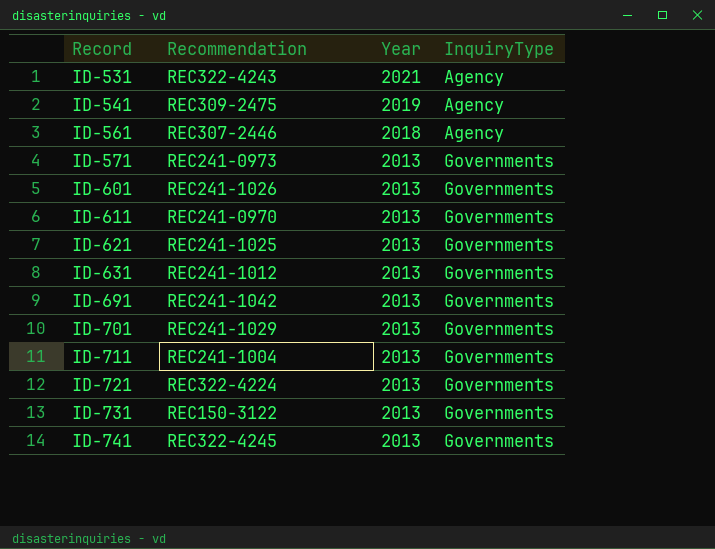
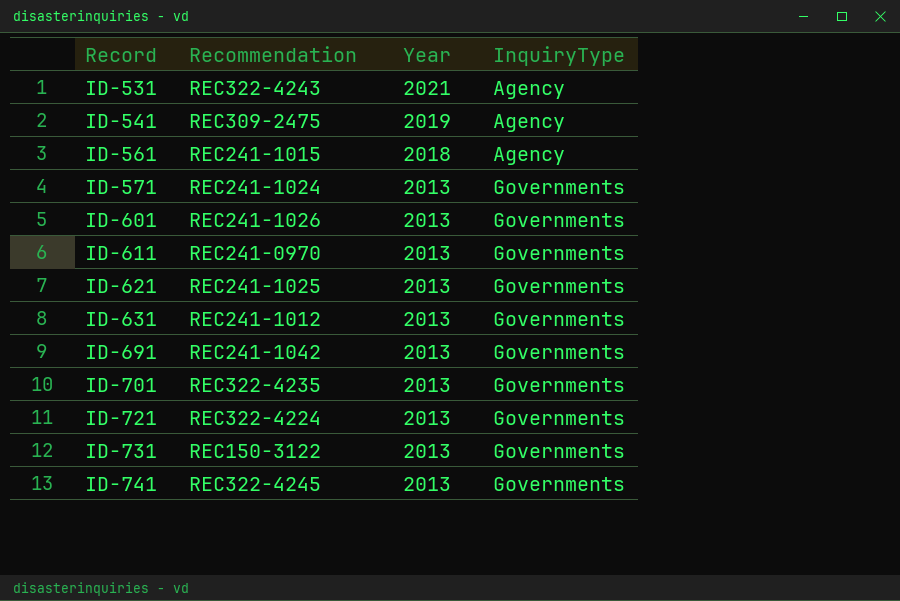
row ID-711: REC241-1004 | 2013 | Governments -> none
ID-561 | Recommendation: REC307-2446 -> REC241-1015
ID-571 | Recommendation: REC241-0973 -> REC241-1024
ID-701 | Recommendation: REC241-1029 -> REC322-4235

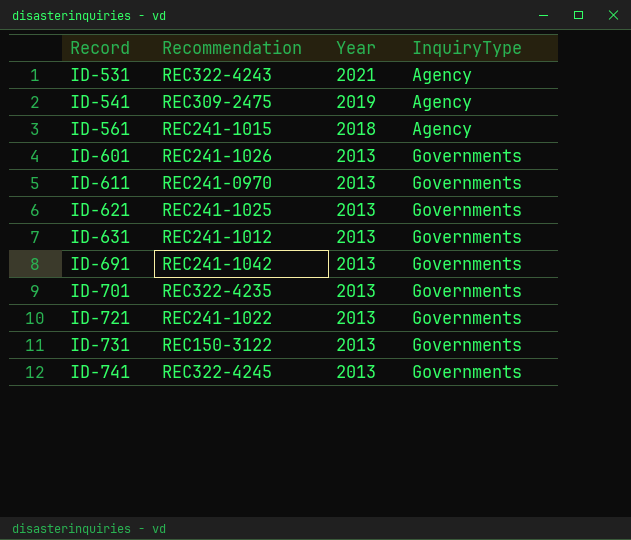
row ID-571: REC241-1024 | 2013 | Governments -> none
ID-721 | Recommendation: REC322-4224 -> REC241-1022

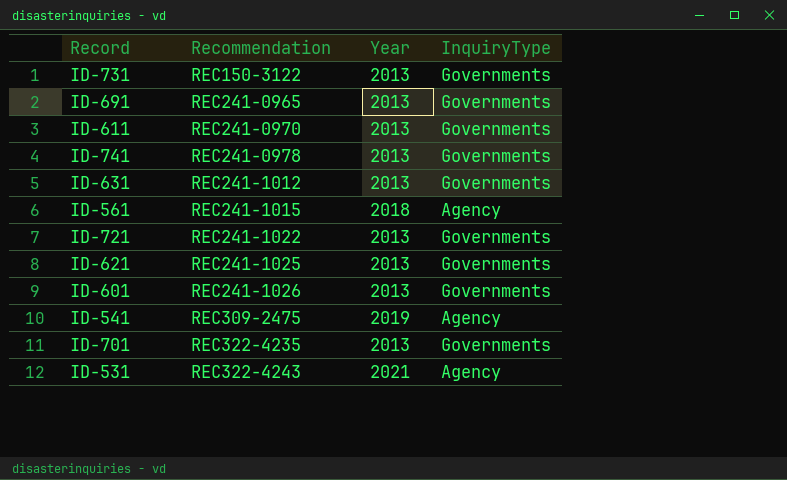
row order: Record ascending -> Recommendation ascending
ID-691 | Recommendation: REC241-1042 -> REC241-0965
ID-741 | Recommendation: REC322-4245 -> REC241-0978

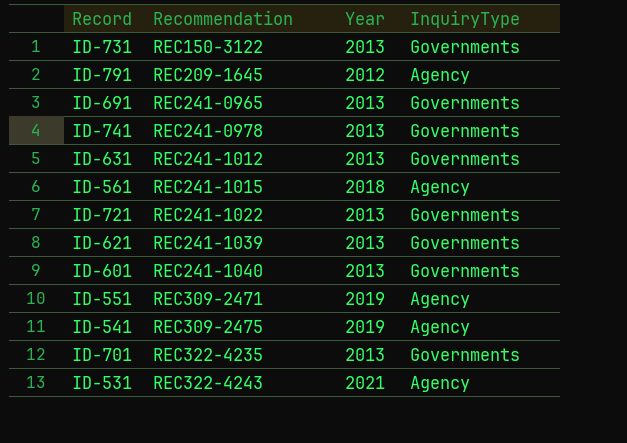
row ID-611: REC241-0970 | 2013 | Governments -> none
row ID-791: none -> REC209-1645 | 2012 | Agency
ID-621 | Recommendation: REC241-1025 -> REC241-1039
ID-601 | Recommendation: REC241-1026 -> REC241-1040
row ID-551: none -> REC309-2471 | 2019 | Agency

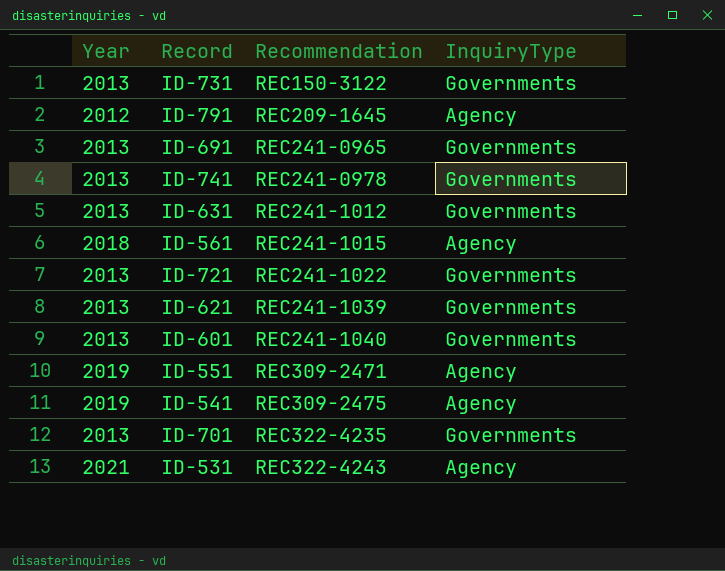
column Year | position: 3 -> 1

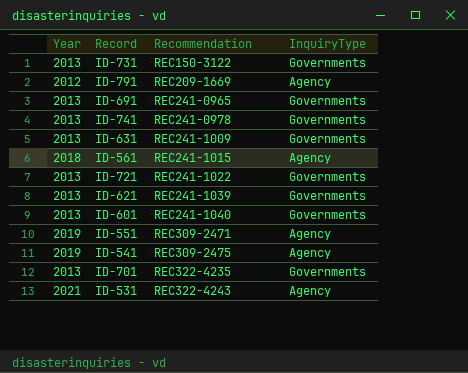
ID-791 | Recommendation: REC209-1645 -> REC209-1669
ID-631 | Recommendation: REC241-1012 -> REC241-1009

